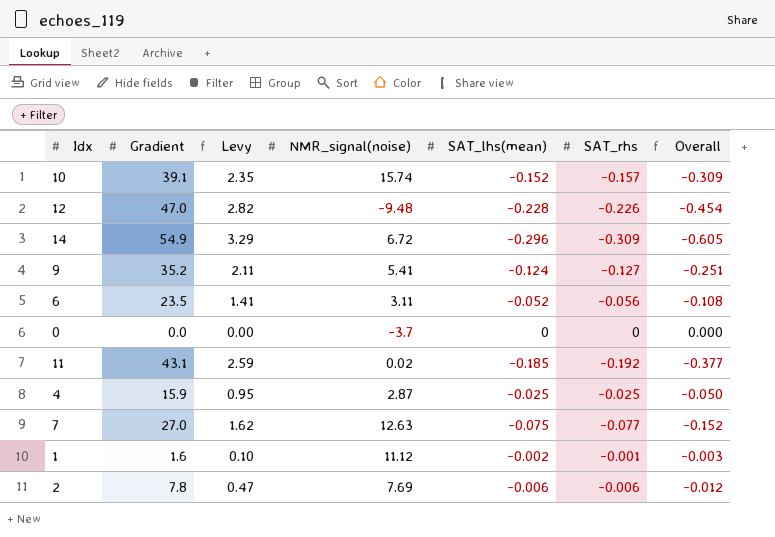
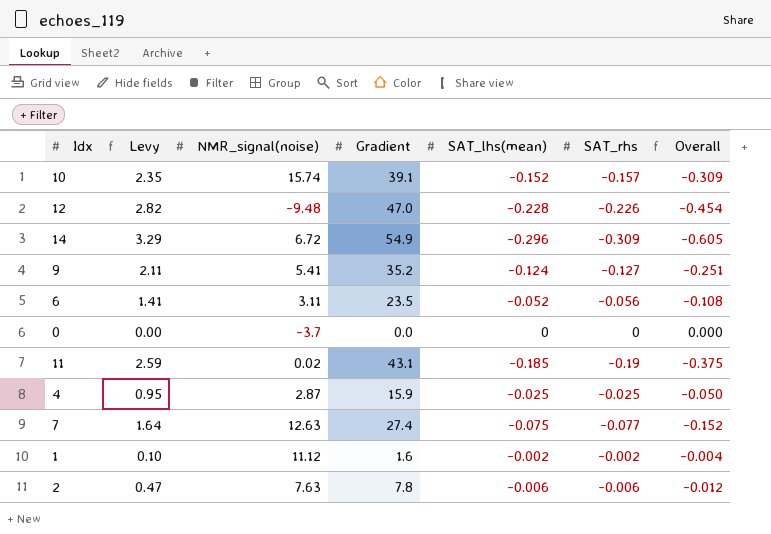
column Gradient | position: 2 -> 4
11 | SAT_rhs: -0.192 -> -0.19
11 | Overall: -0.377 -> -0.375
7 | Levy: 1.62 -> 1.64
7 | Gradient: 27.0 -> 27.4
1 | SAT_rhs: -0.001 -> -0.002
1 | Overall: -0.003 -> -0.004
2 | NMR_signal(noise): 7.69 -> 7.63

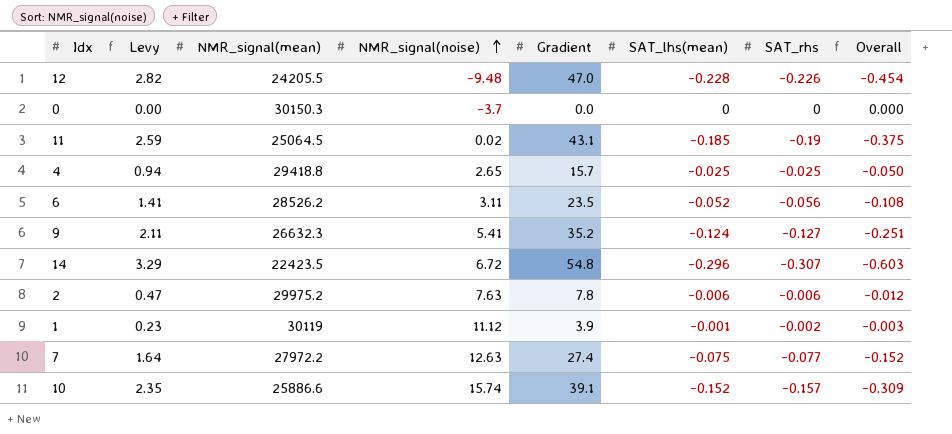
row order: none -> NMR_signal(noise) ascending
column NMR_signal(mean) | position: none -> 3
4 | Levy: 0.95 -> 0.94
4 | NMR_signal(noise): 2.87 -> 2.65
4 | Gradient: 15.9 -> 15.7
14 | Gradient: 54.9 -> 54.8
14 | SAT_rhs: -0.309 -> -0.307
14 | Overall: -0.605 -> -0.603
1 | Levy: 0.10 -> 0.23
1 | Gradient: 1.6 -> 3.9
1 | SAT_lhs(mean): -0.002 -> -0.001
1 | Overall: -0.004 -> -0.003

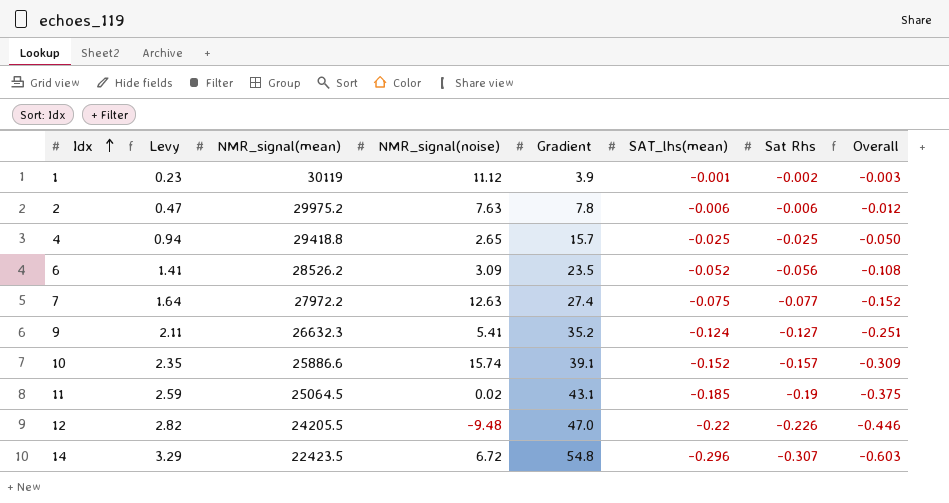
row order: NMR_signal(noise) ascending -> Idx ascending
column name: SAT_rhs -> Sat Rhs
row 0: 0.00 | 30150.3 | -3.7 | 0.0 | 0 | 0 | 0.000 -> none
6 | NMR_signal(noise): 3.11 -> 3.09
12 | SAT_lhs(mean): -0.228 -> -0.22
12 | Overall: -0.454 -> -0.446

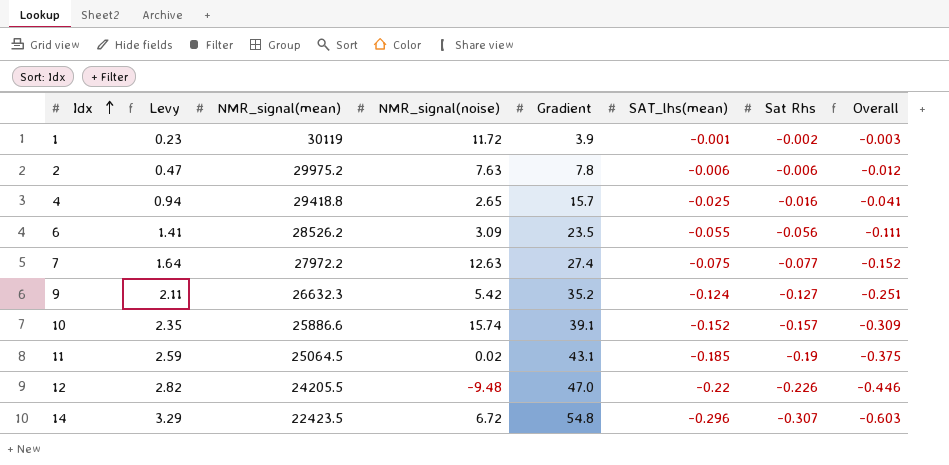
1 | NMR_signal(noise): 11.12 -> 11.72
4 | Sat Rhs: -0.025 -> -0.016
4 | Overall: -0.050 -> -0.041
6 | SAT_lhs(mean): -0.052 -> -0.055
6 | Overall: -0.108 -> -0.111
9 | NMR_signal(noise): 5.41 -> 5.42

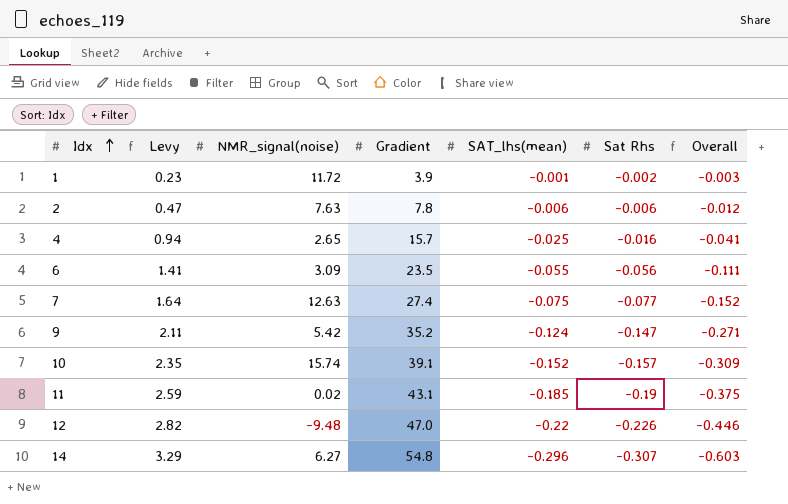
column NMR_signal(mean) | position: 3 -> none
9 | Sat Rhs: -0.127 -> -0.147
9 | Overall: -0.251 -> -0.271
14 | NMR_signal(noise): 6.72 -> 6.27

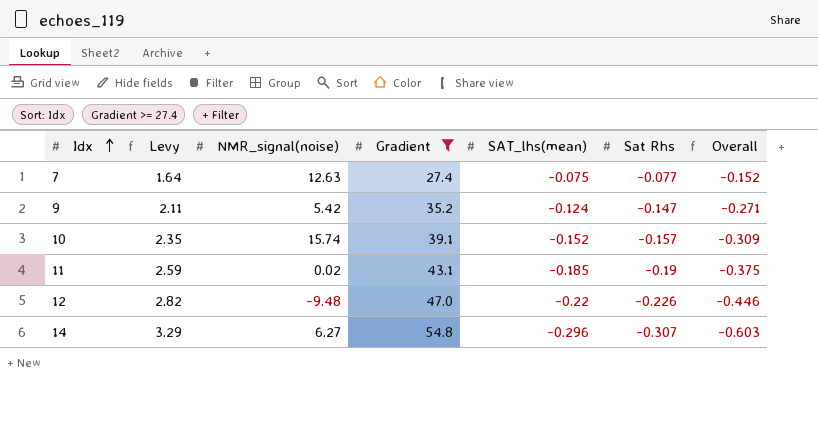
filter: none -> Gradient >= 27.4

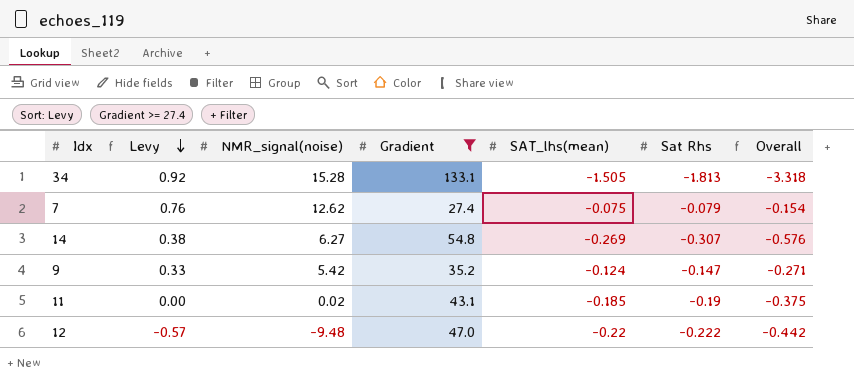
row order: Idx ascending -> Levy descending
column Levy | formula: [Gradient] * 0.06 -> [NMR_signal(noise)] * 0.06
row 10: 2.35 | 15.74 | 39.1 | -0.152 | -0.157 | -0.309 -> none
row 34: none -> 0.92 | 15.28 | 133.1 | -1.505 | -1.813 | -3.318
7 | NMR_signal(noise): 12.63 -> 12.62
7 | Sat Rhs: -0.077 -> -0.079
7 | Overall: -0.152 -> -0.154
14 | SAT_lhs(mean): -0.296 -> -0.269
14 | Overall: -0.603 -> -0.576
12 | Sat Rhs: -0.226 -> -0.222
12 | Overall: -0.446 -> -0.442

